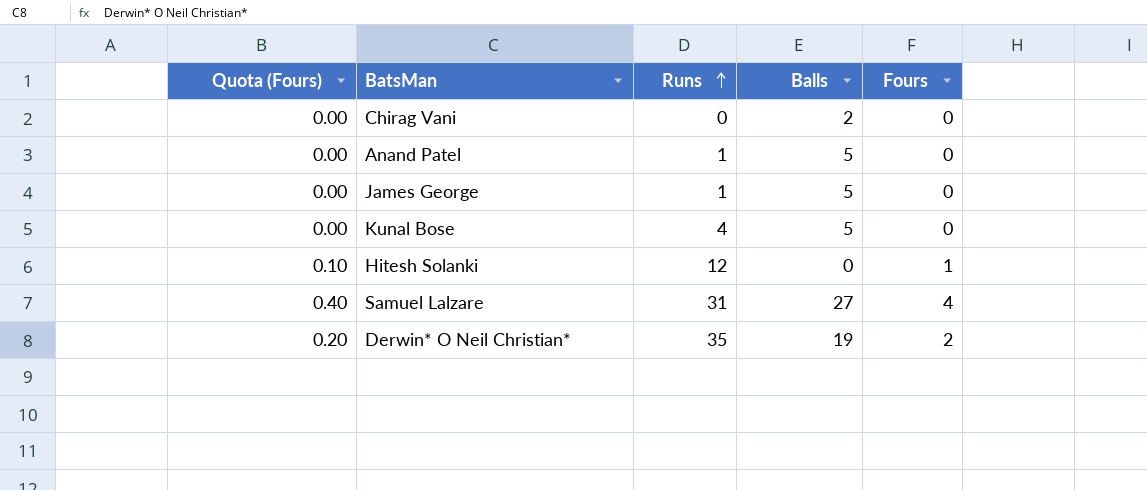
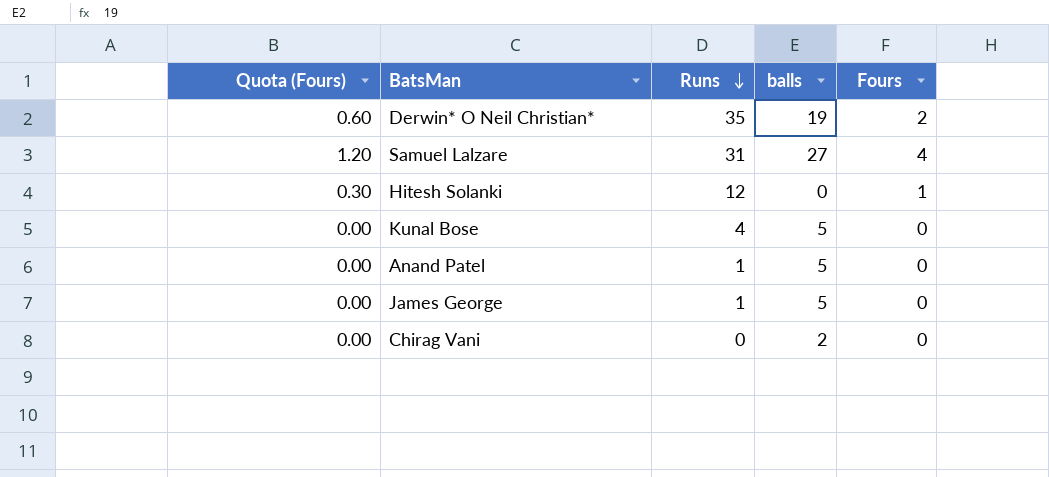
row order: Runs ascending -> Runs descending
column Quota (Fours) | formula: [Fours] * 0.1 -> [Fours] * 0.3
column name: Balls -> balls

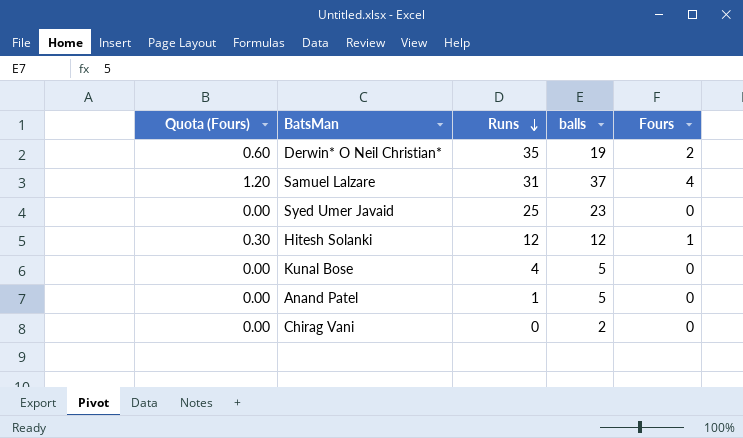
row James George: 0.00 | 1 | 5 | 0 -> none
Samuel Lalzare | balls: 27 -> 37
row Syed Umer Javaid: none -> 0.00 | 25 | 23 | 0
Hitesh Solanki | balls: 0 -> 12

